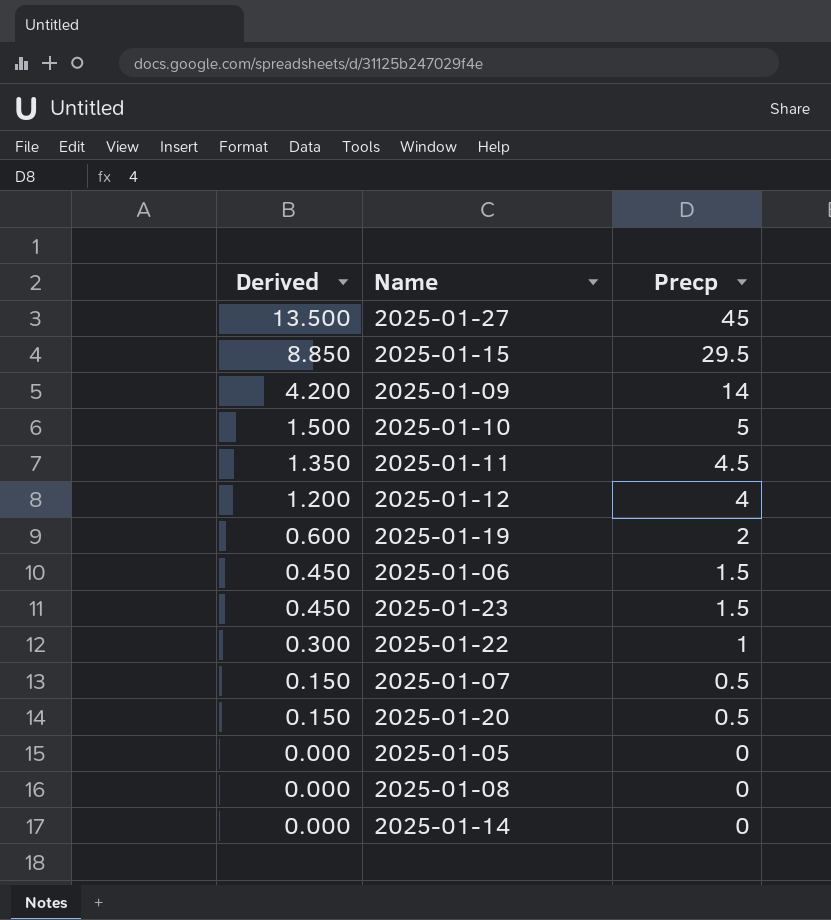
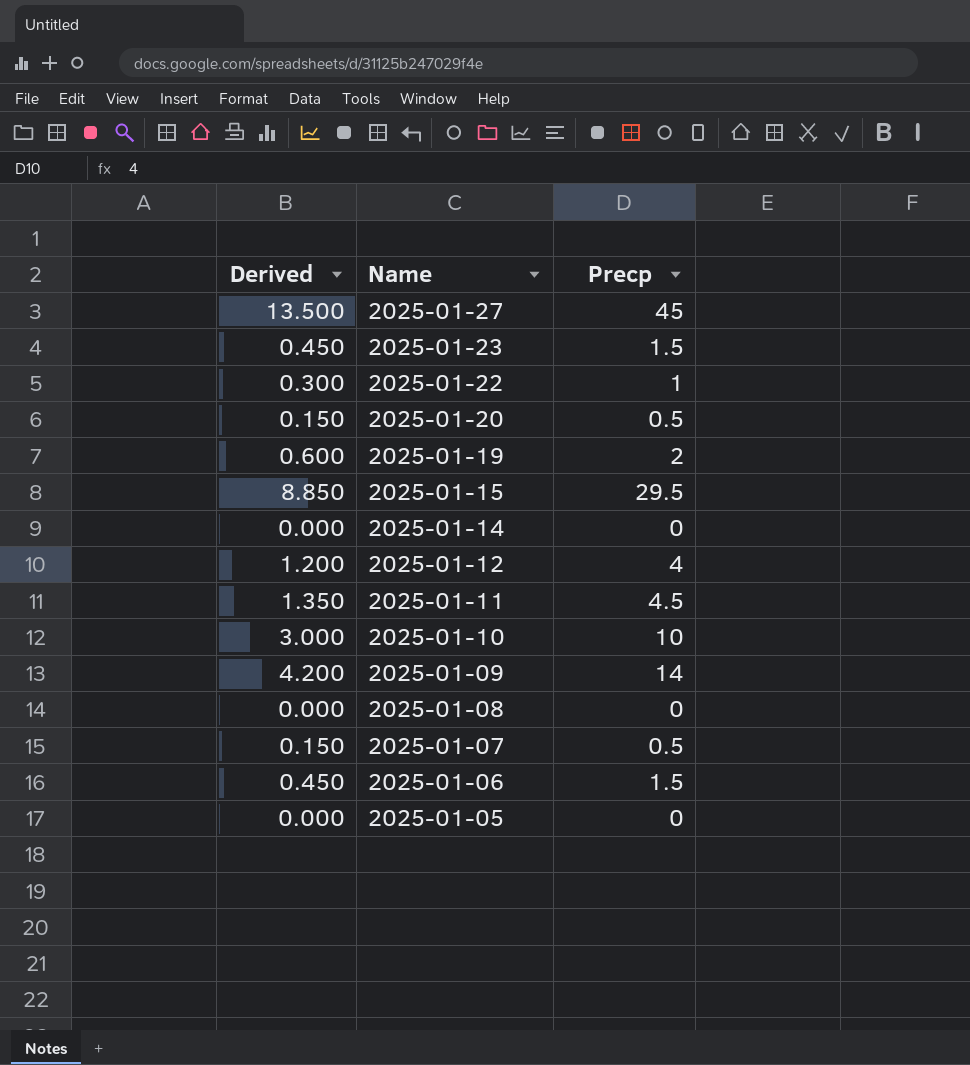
row order: Derived descending -> Name descending
2025-01-10 | Derived: 1.500 -> 3.000
2025-01-10 | Precp: 5 -> 10

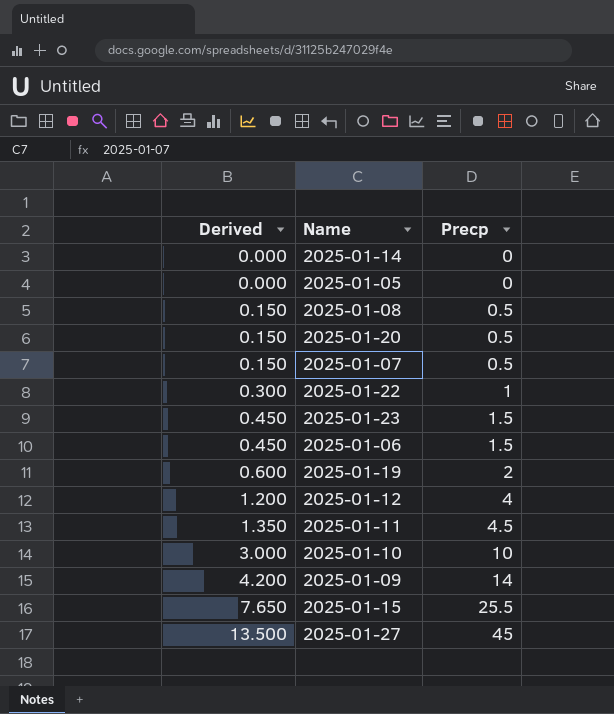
row order: Name descending -> Derived ascending
2025-01-08 | Derived: 0.000 -> 0.150
2025-01-08 | Precp: 0 -> 0.5
2025-01-15 | Derived: 8.850 -> 7.650
2025-01-15 | Precp: 29.5 -> 25.5

